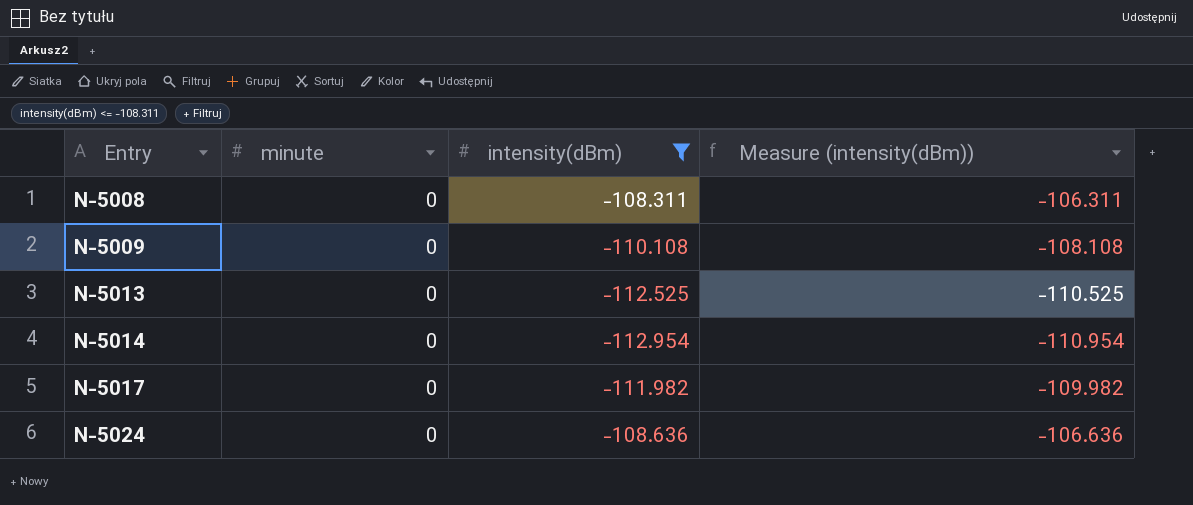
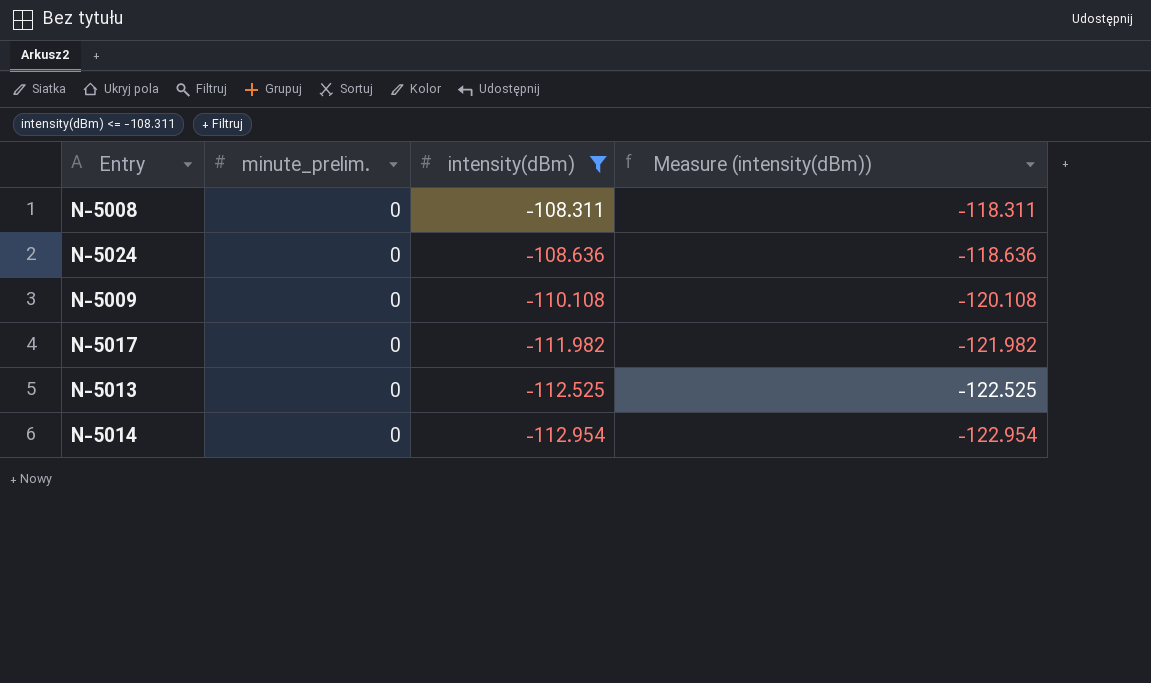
row order: Entry ascending -> intensity(dBm) descending
column name: minute -> minute_prelim.
column Measure (intensity(dBm)) | formula: [intensity(dBm)] + 2 -> [intensity(dBm)] - 10

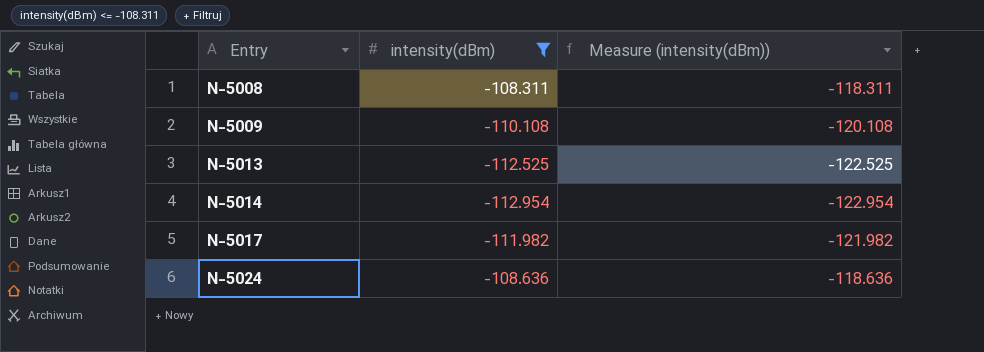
row order: intensity(dBm) descending -> Entry ascending
column minute_prelim. | position: 2 -> none

